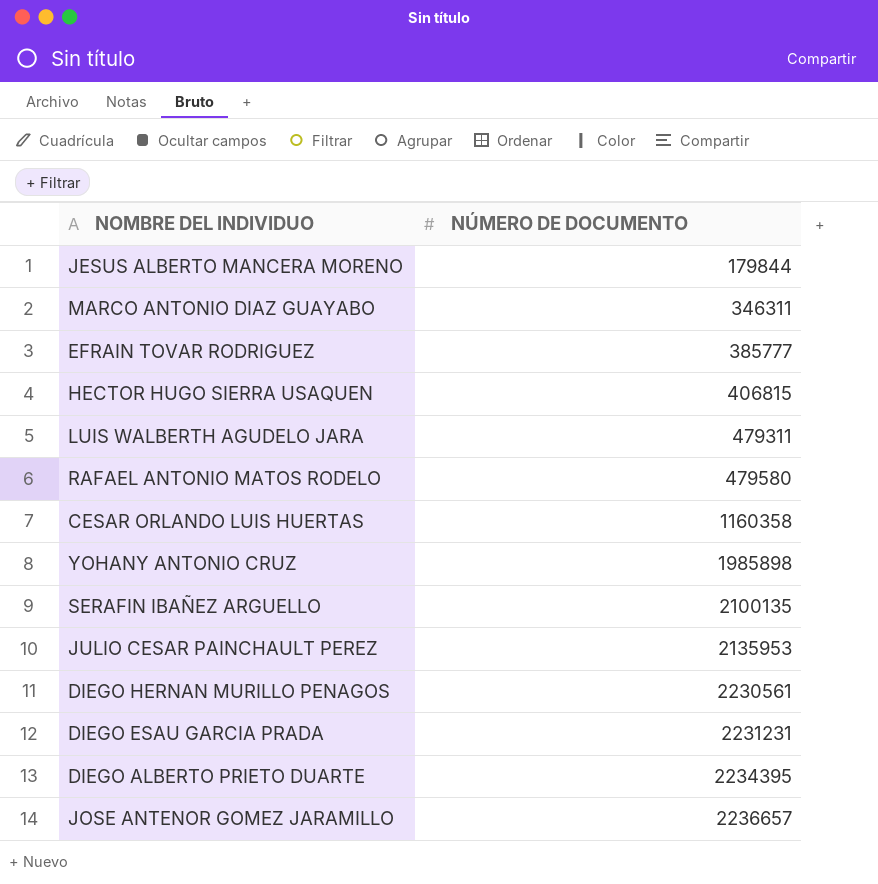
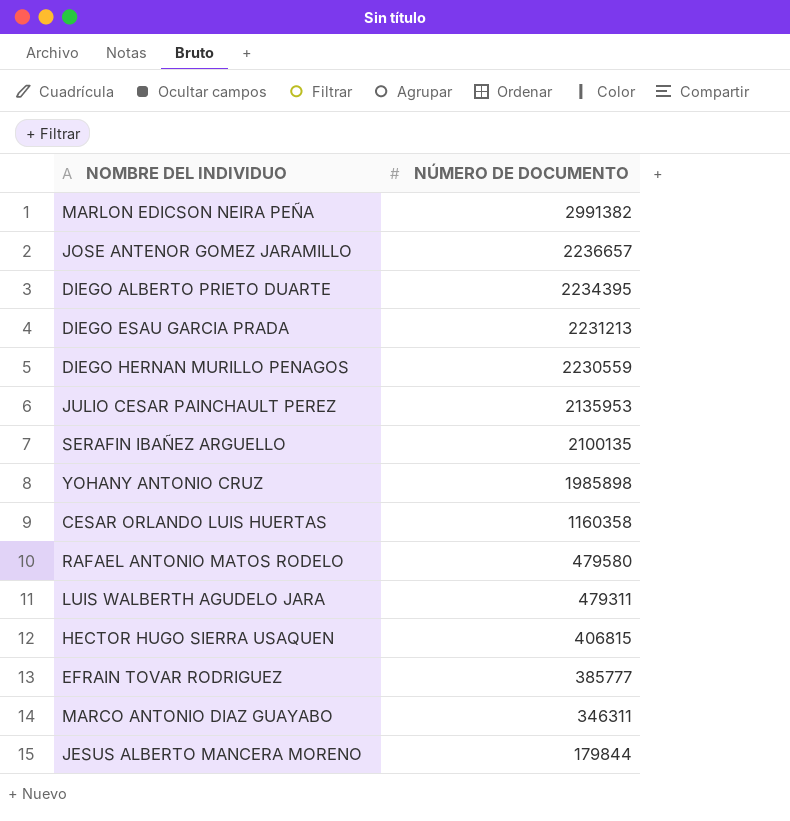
row order: NÚMERO DE DOCUMENTO ascending -> NÚMERO DE DOCUMENTO descending
row MARLON EDICSON NEIRA PEÑA: none -> 2991382
DIEGO ESAU GARCIA PRADA | NÚMERO DE DOCUMENTO: 2231231 -> 2231213
DIEGO HERNAN MURILLO PENAGOS | NÚMERO DE DOCUMENTO: 2230561 -> 2230559

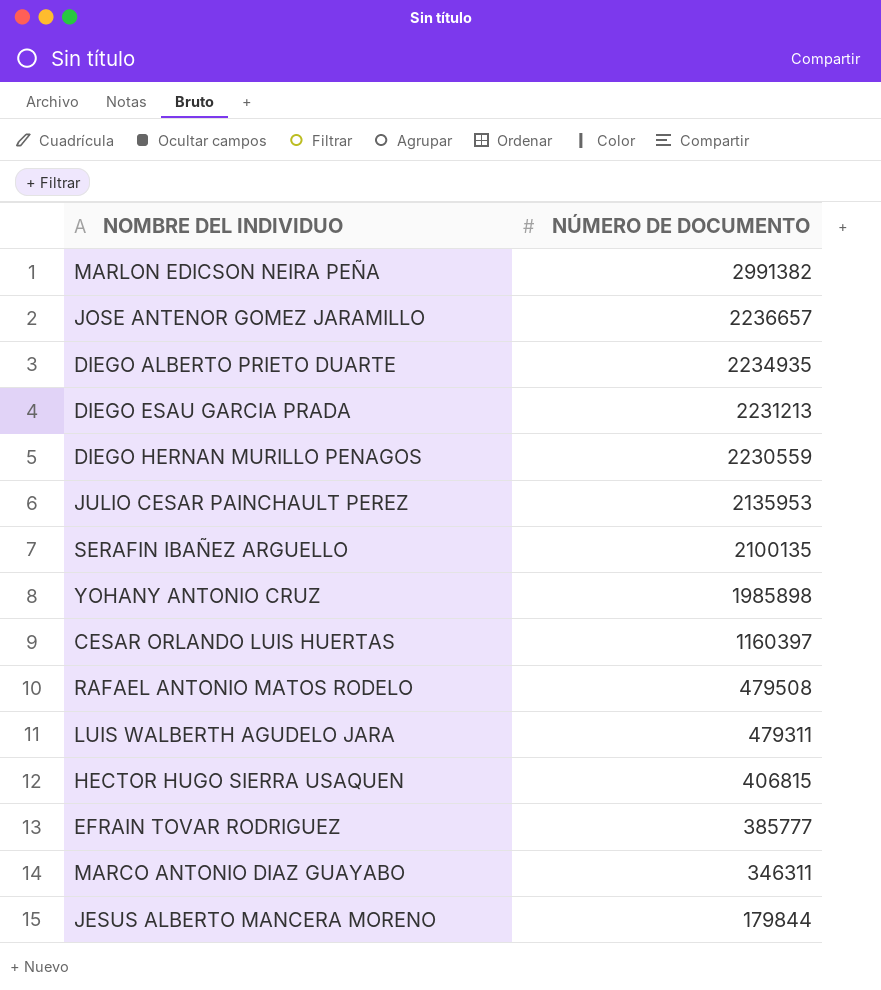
DIEGO ALBERTO PRIETO DUARTE | NÚMERO DE DOCUMENTO: 2234395 -> 2234935
CESAR ORLANDO LUIS HUERTAS | NÚMERO DE DOCUMENTO: 1160358 -> 1160397
RAFAEL ANTONIO MATOS RODELO | NÚMERO DE DOCUMENTO: 479580 -> 479508

